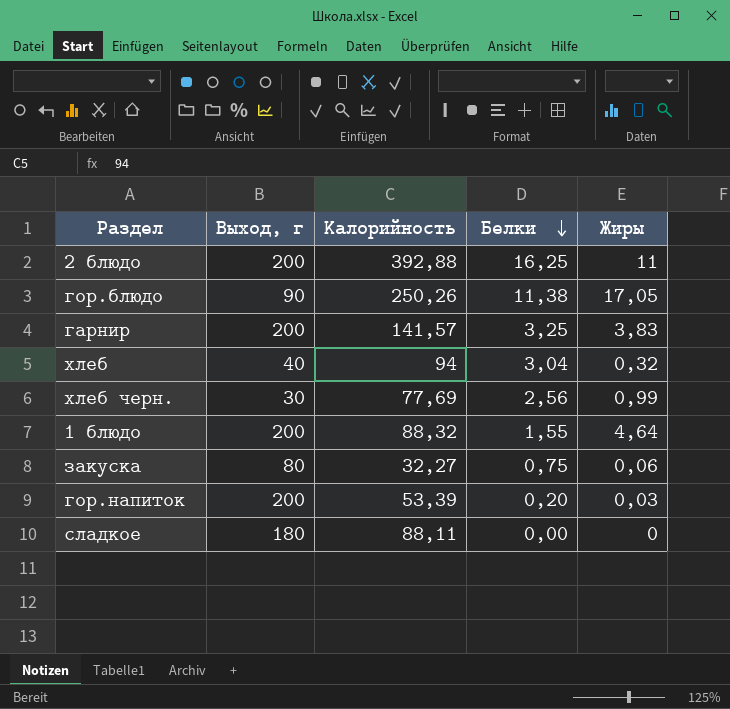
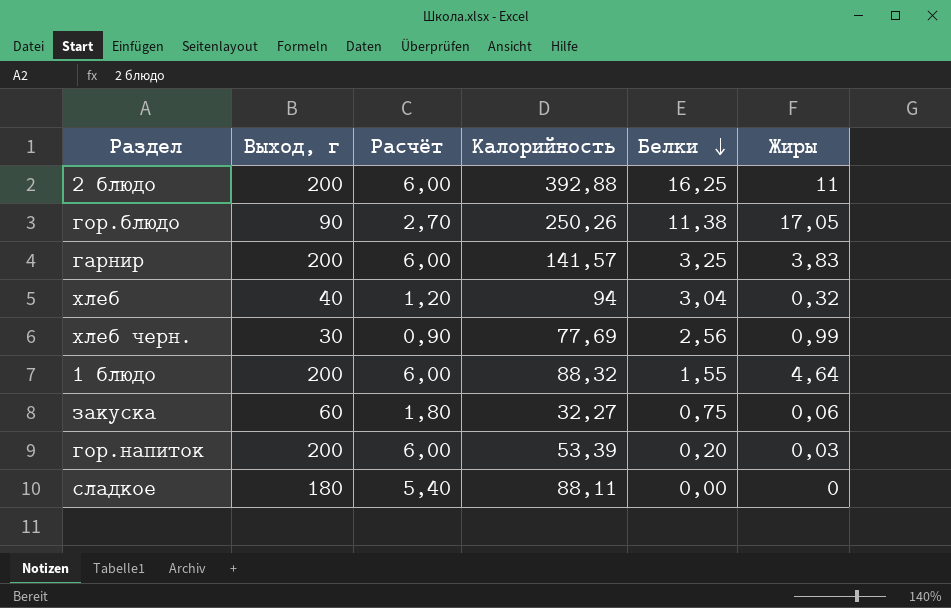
column Расчёт | formula: none -> [Выход, г] * 0,03
закуска | Выход, г: 80 -> 60

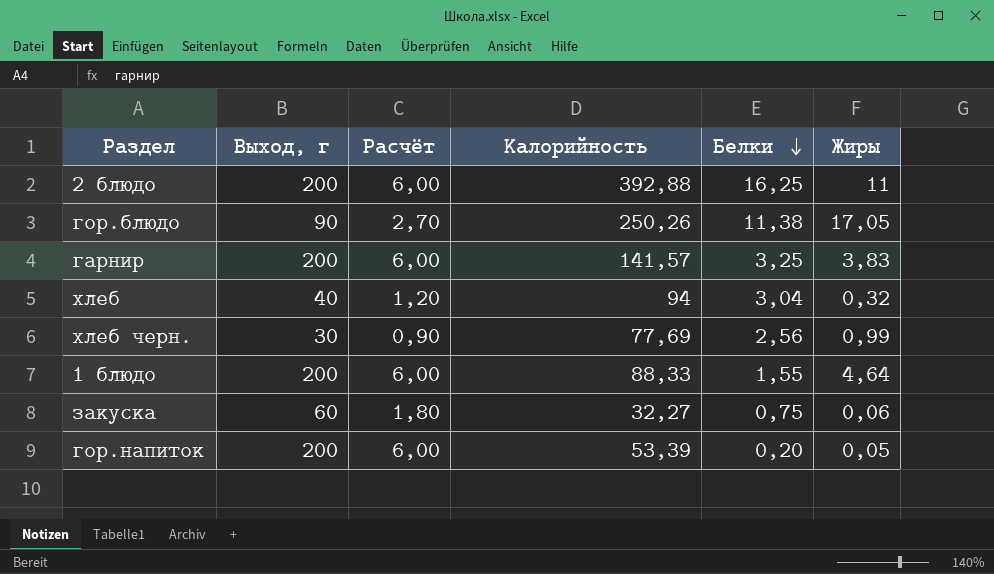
row сладкое: 180 | 5,40 | 88,11 | 0,00 | 0 -> none
1 блюдо | Калорийность: 88,32 -> 88,33
гор.напиток | Жиры: 0,03 -> 0,05

